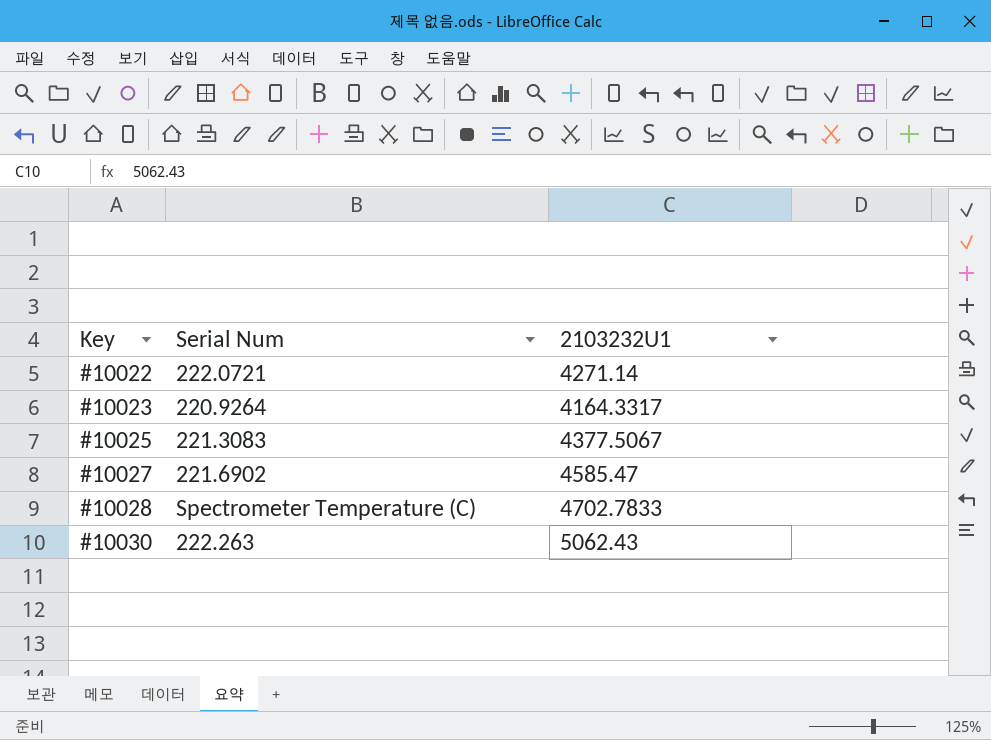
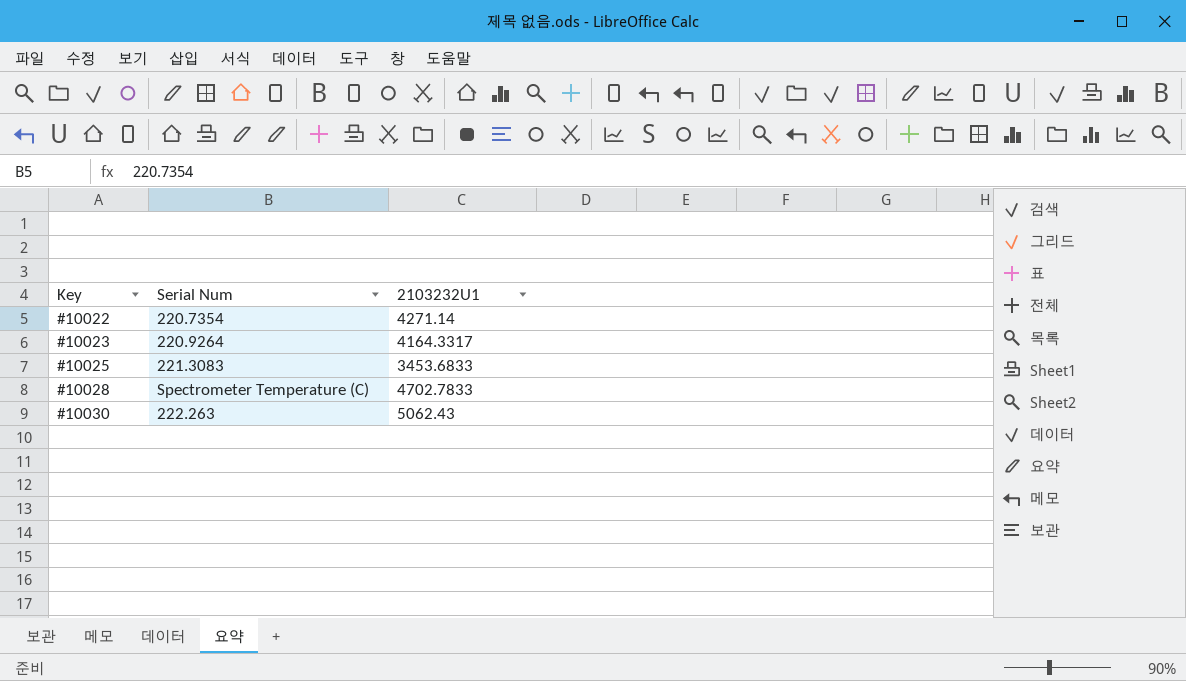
row #10027: 221.6902 | 4585.47 -> none
#10022 | Serial Num: 222.0721 -> 220.7354
#10025 | 2103232U1: 4377.5067 -> 3453.6833

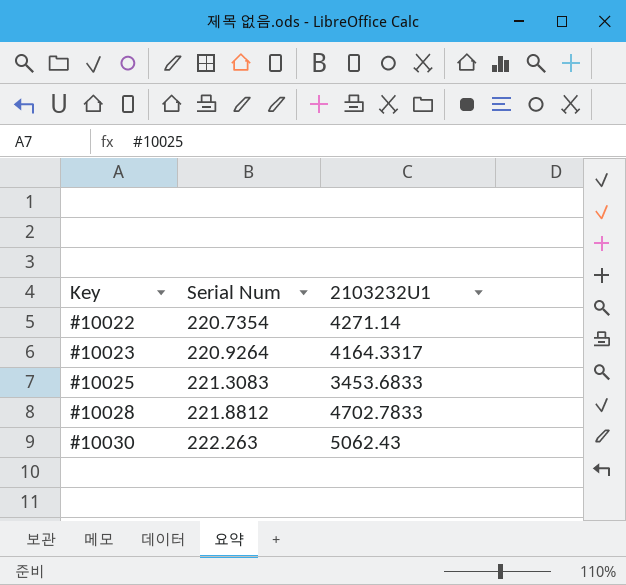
#10028 | Serial Num: Spectrometer Temperature (C) -> 221.8812

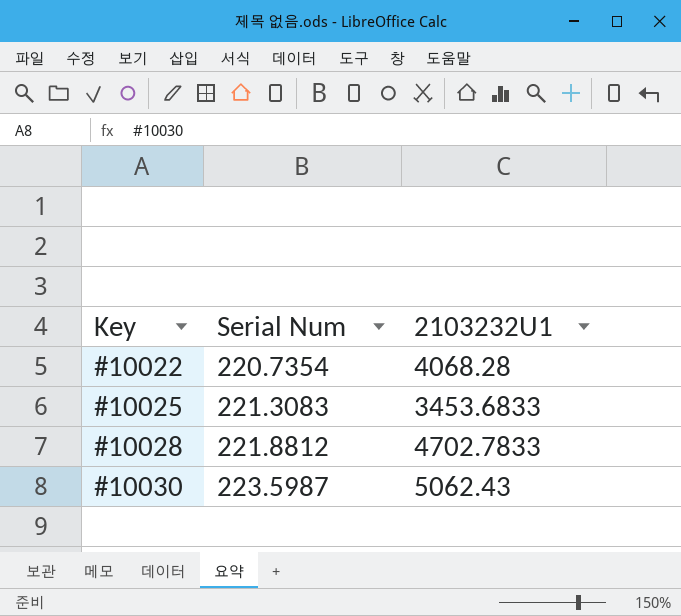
row #10023: 220.9264 | 4164.3317 -> none
#10022 | 2103232U1: 4271.14 -> 4068.28
#10030 | Serial Num: 222.263 -> 223.5987

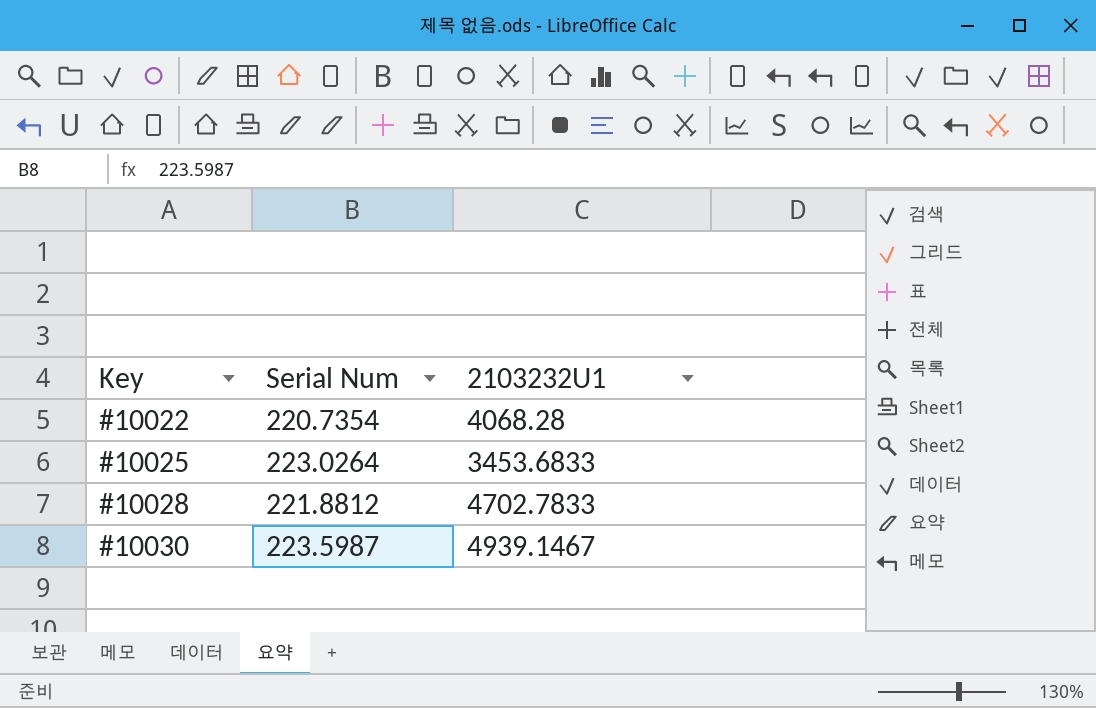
#10025 | Serial Num: 221.3083 -> 223.0264
#10030 | 2103232U1: 5062.43 -> 4939.1467

